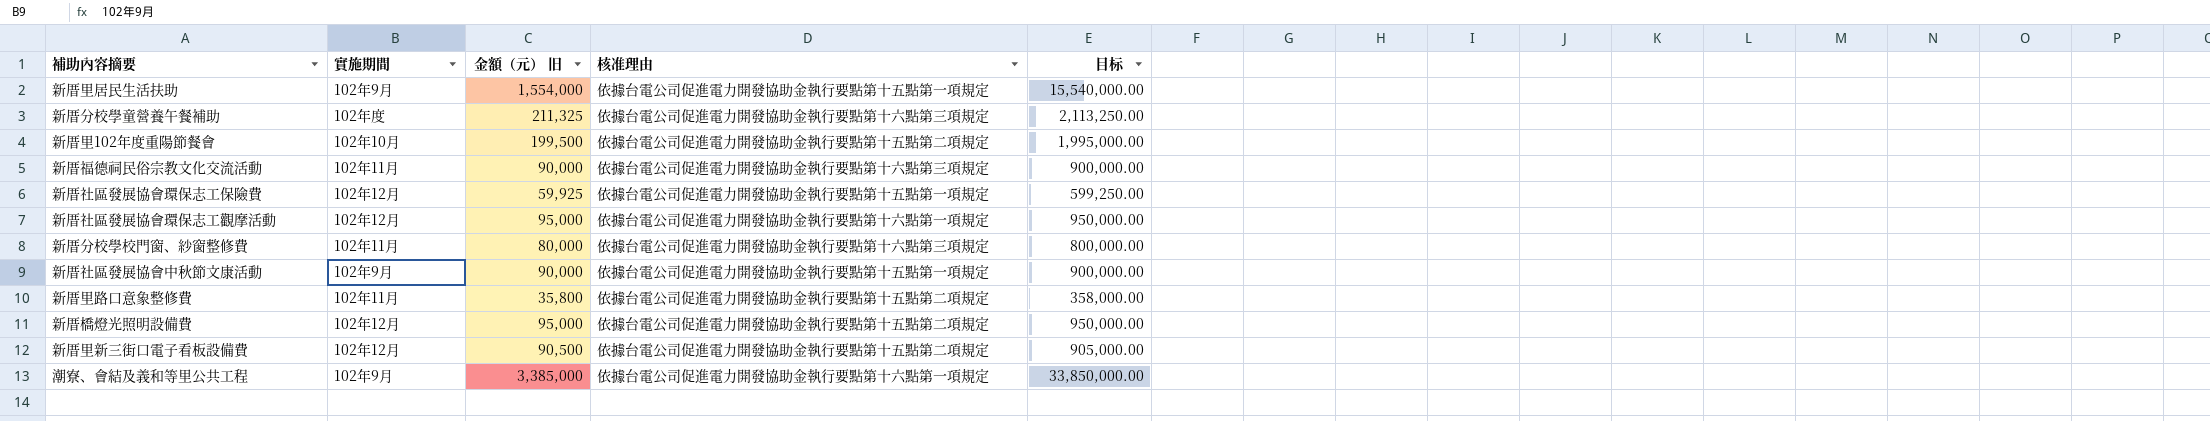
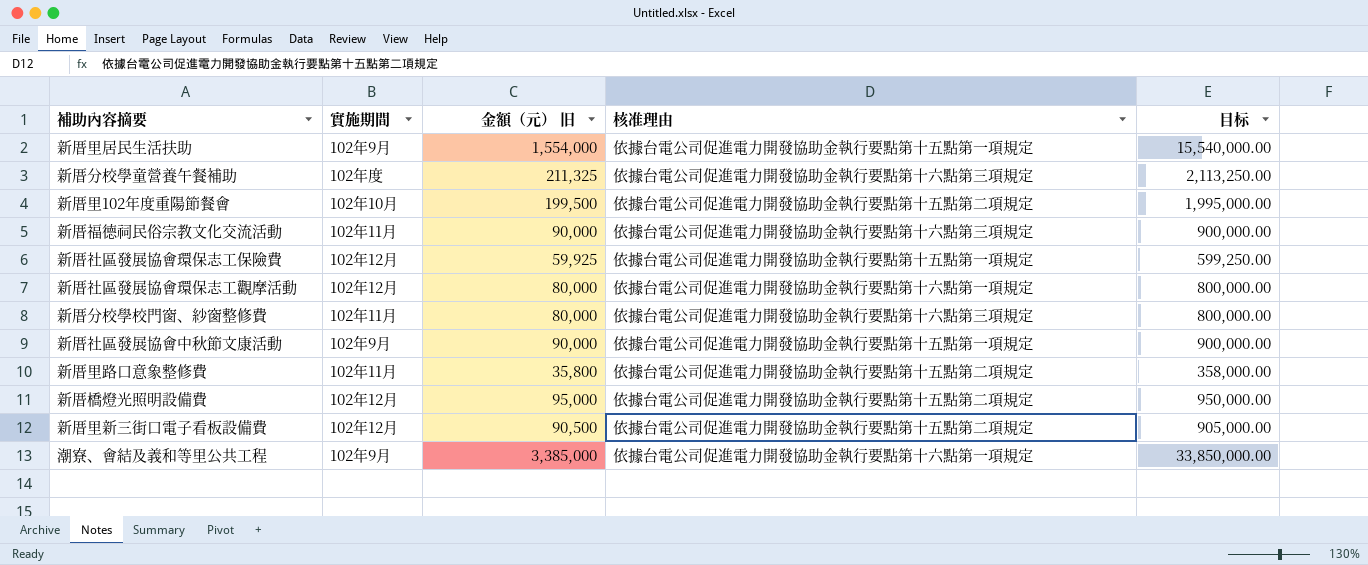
新厝社區發展協會環保志工觀摩活動 | 金額（元） 旧: 95,000 -> 80,000
新厝社區發展協會環保志工觀摩活動 | 目标: 950,000.00 -> 800,000.00

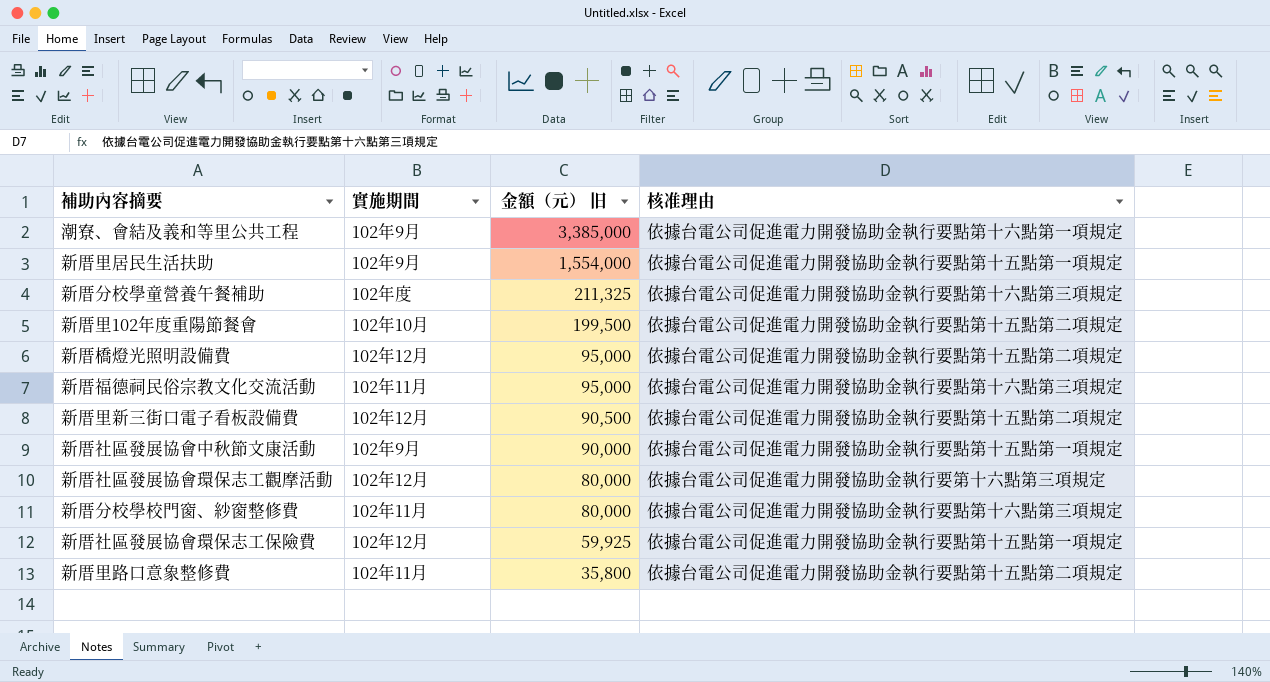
row order: none -> 金額（元） 旧 descending
column 目标 | formula: [金額（元） 旧] * 10 -> none
新厝福德祠民俗宗教文化交流活動 | 金額（元） 旧: 90,000 -> 95,000
新厝社區發展協會環保志工觀摩活動 | 核准理由: 依據台電公司促進電力開發協助金執行要點第十六點第一項規定 -> 依據台電公司促進電力開發協助金執行要第十六點第三項規定

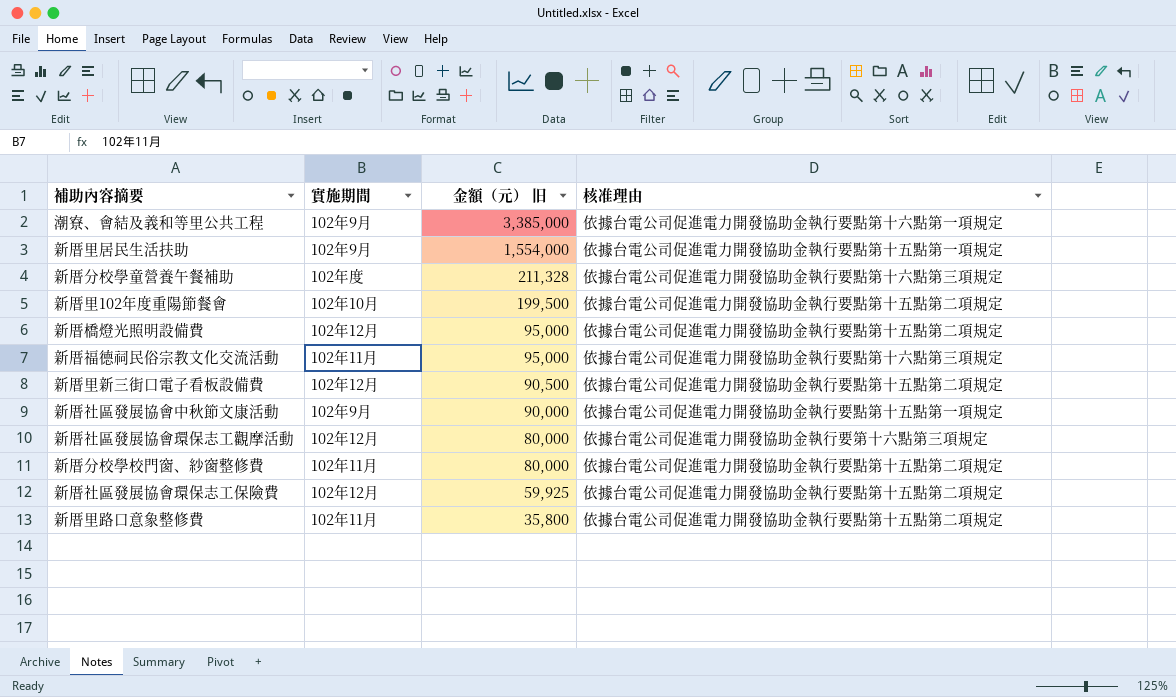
新厝分校學童營養午餐補助 | 金額（元） 旧: 211,325 -> 211,328
新厝分校學校門窗、紗窗整修費 | 核准理由: 依據台電公司促進電力開發協助金執行要點第十六點第三項規定 -> 依據台電公司促進電力開發協助金執行要點第十五點第二項規定
新厝社區發展協會環保志工保險費 | 核准理由: 依據台電公司促進電力開發協助金執行要點第十五點第一項規定 -> 依據台電公司促進電力開發協助金執行要點第十五點第二項規定

